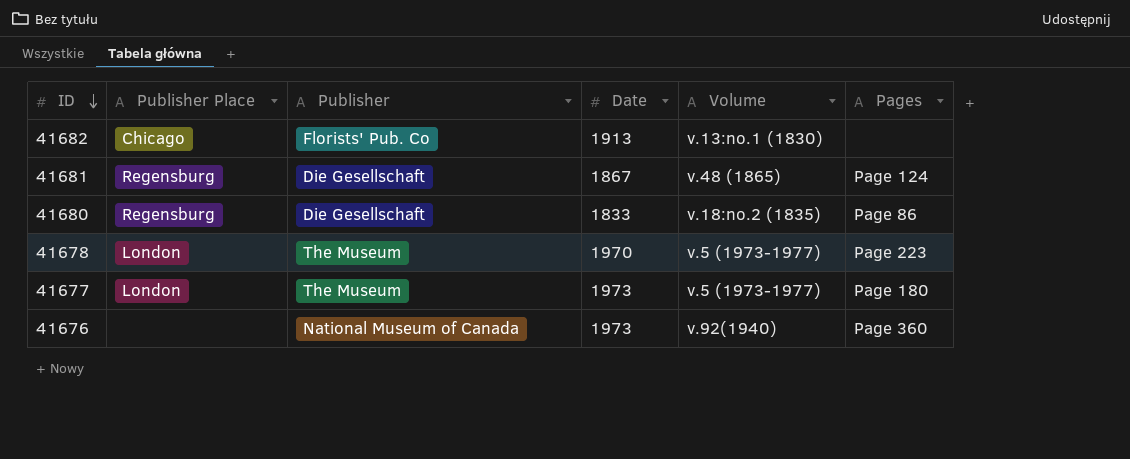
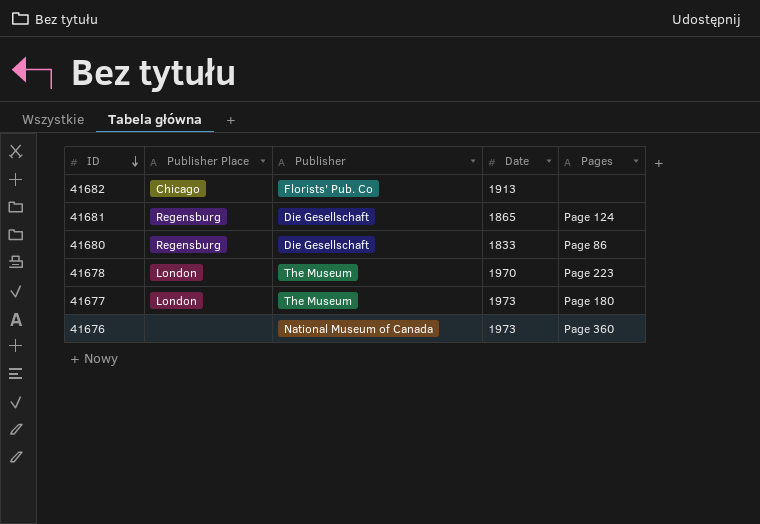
column Volume | position: 5 -> none
41681 | Date: 1867 -> 1865

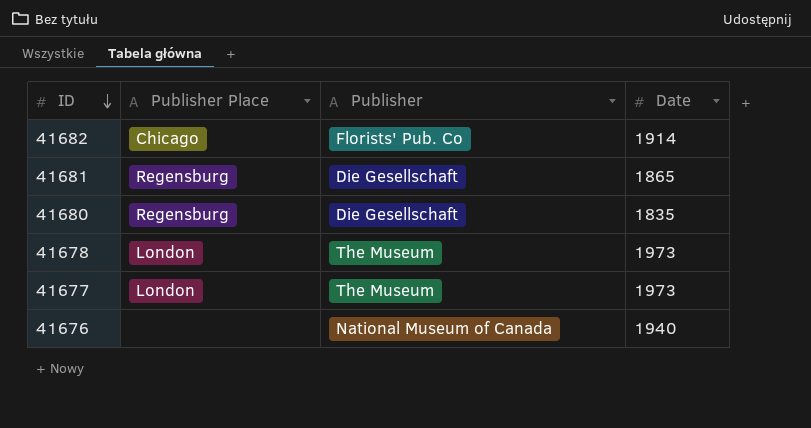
column Pages | position: 5 -> none
41682 | Date: 1913 -> 1914
41680 | Date: 1833 -> 1835
41678 | Date: 1970 -> 1973
41676 | Date: 1973 -> 1940

